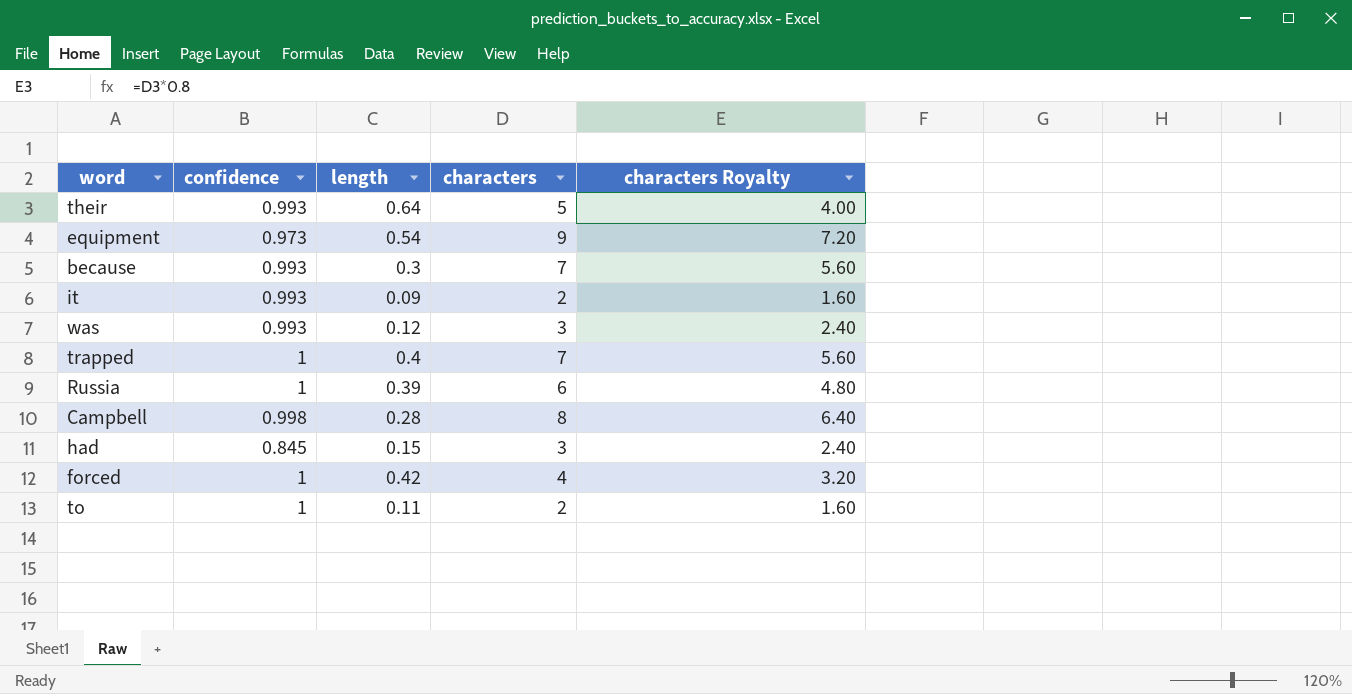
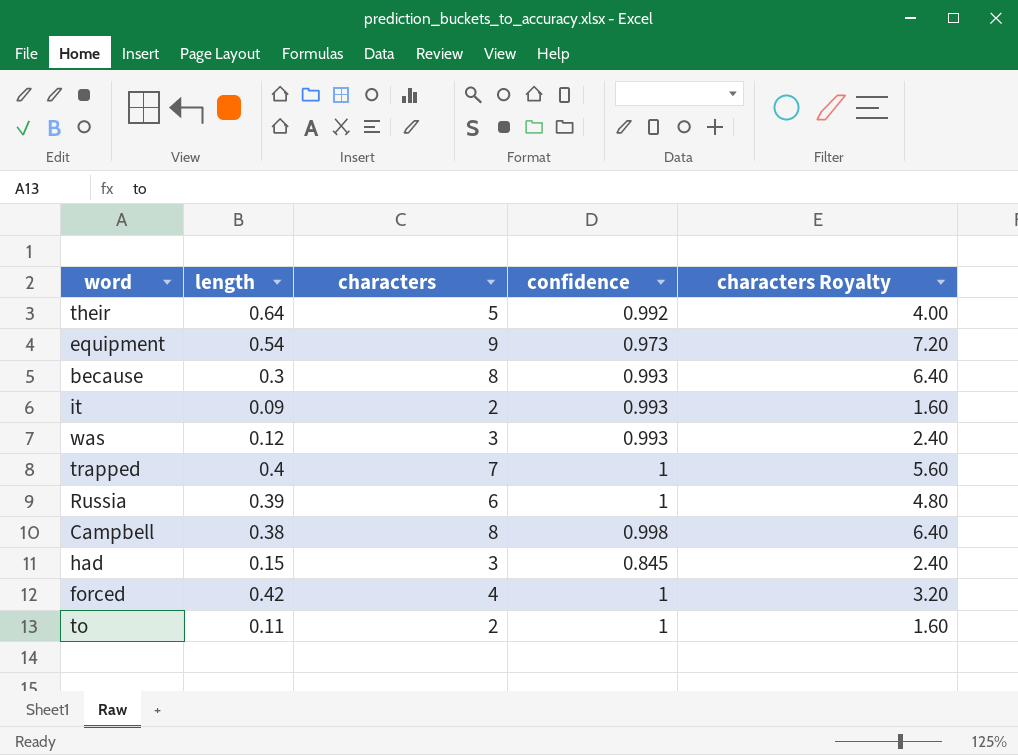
column confidence | position: 2 -> 4
their | confidence: 0.993 -> 0.992
because | characters: 7 -> 8
because | characters Royalty: 5.60 -> 6.40
Campbell | length: 0.28 -> 0.38

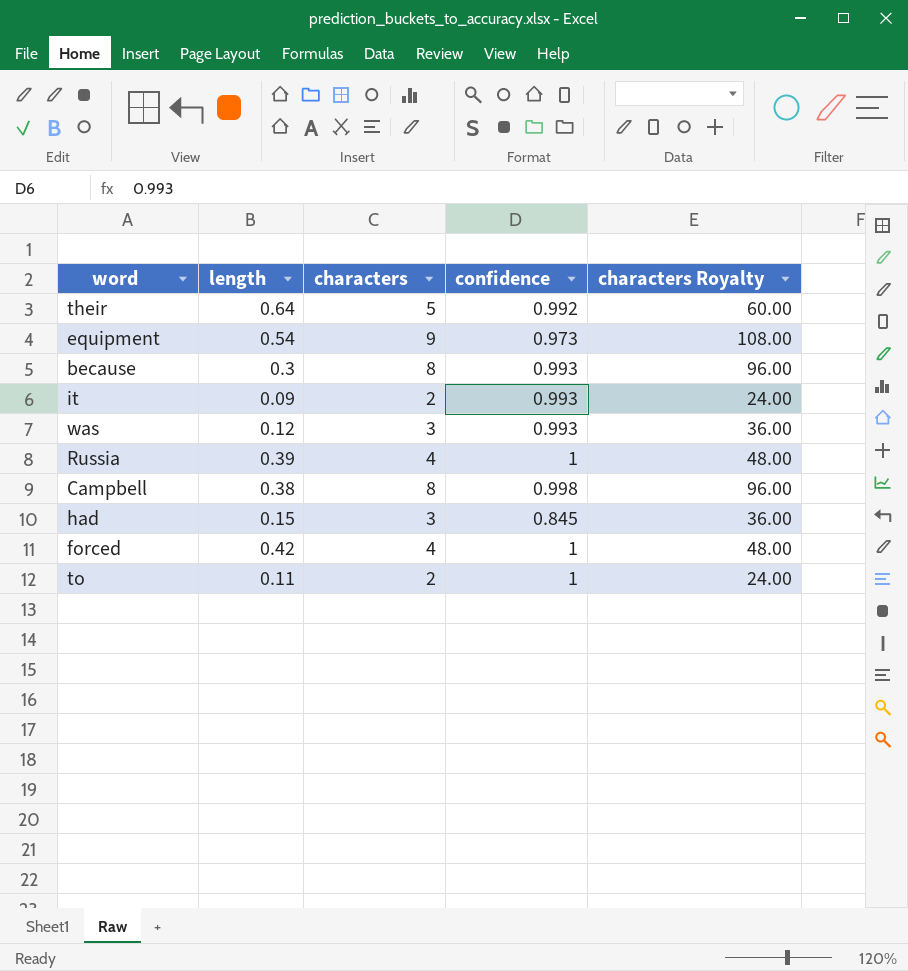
column characters Royalty | formula: [characters] * 0.8 -> [characters] * 12
row trapped: 0.4 | 7 | 1 | 5.60 -> none
Russia | characters: 6 -> 4

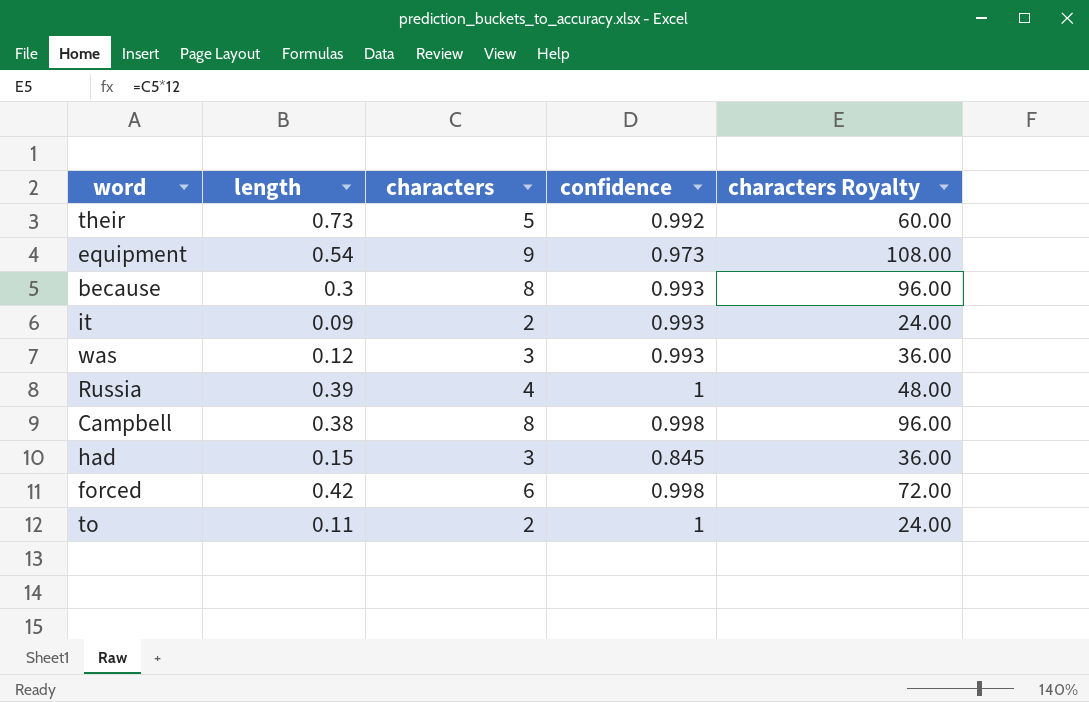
their | length: 0.64 -> 0.73
forced | characters: 4 -> 6
forced | confidence: 1 -> 0.998
forced | characters Royalty: 48.00 -> 72.00

